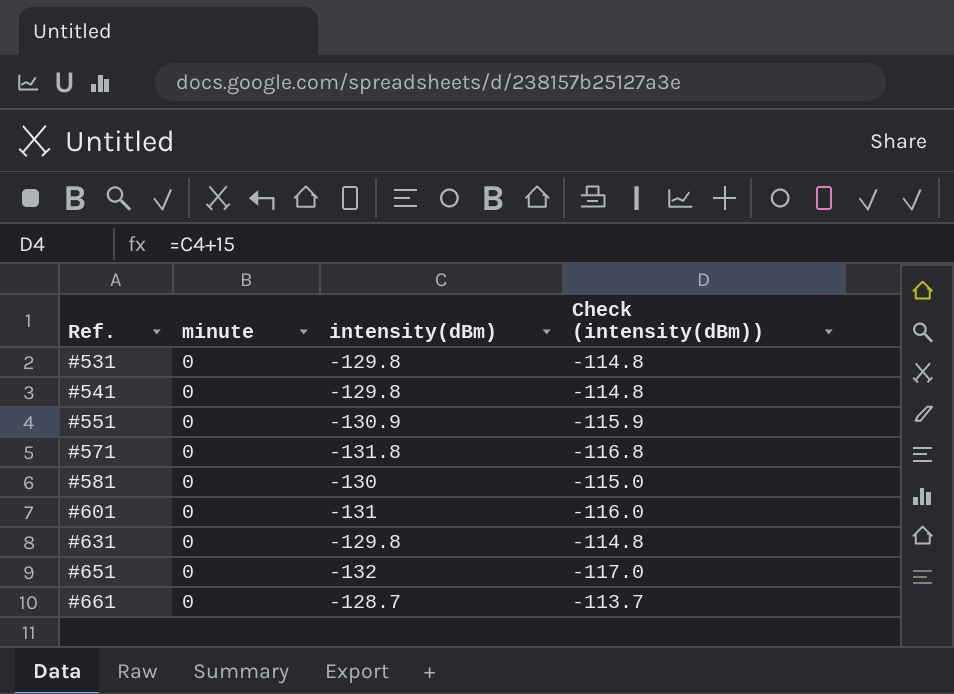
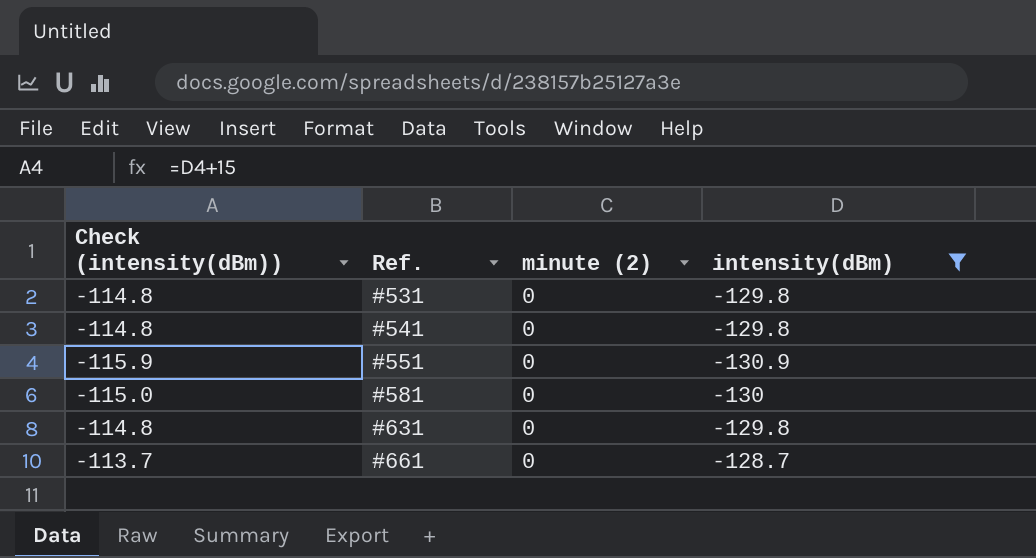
filter: none -> intensity(dBm) >= -130.9
column Check (intensity(dBm)) | position: 4 -> 1
column name: minute -> minute (2)

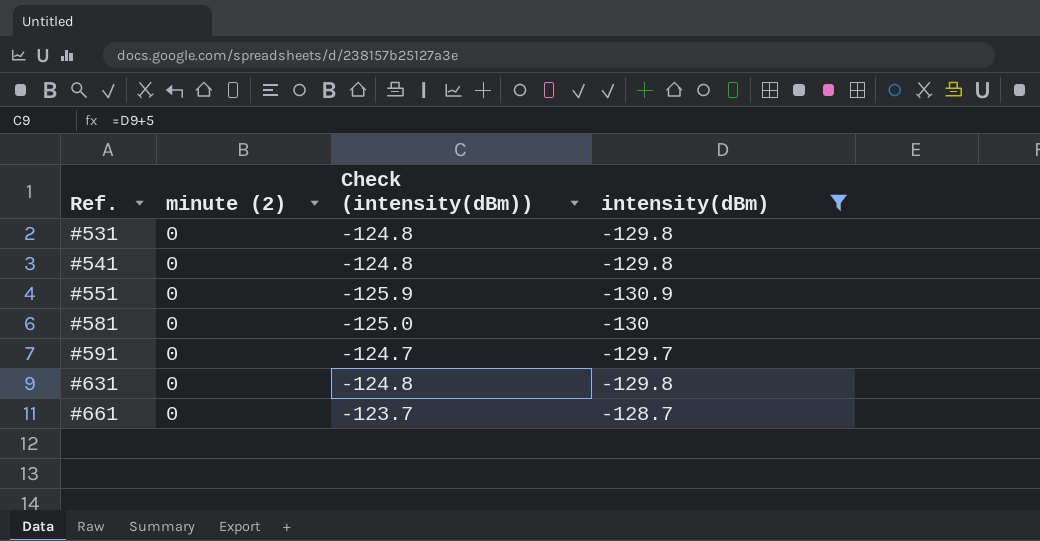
column Check (intensity(dBm)) | formula: [intensity(dBm)] + 15 -> [intensity(dBm)] + 5
column Check (intensity(dBm)) | position: 1 -> 3
row #591: none -> 0 | -124.7 | -129.7

